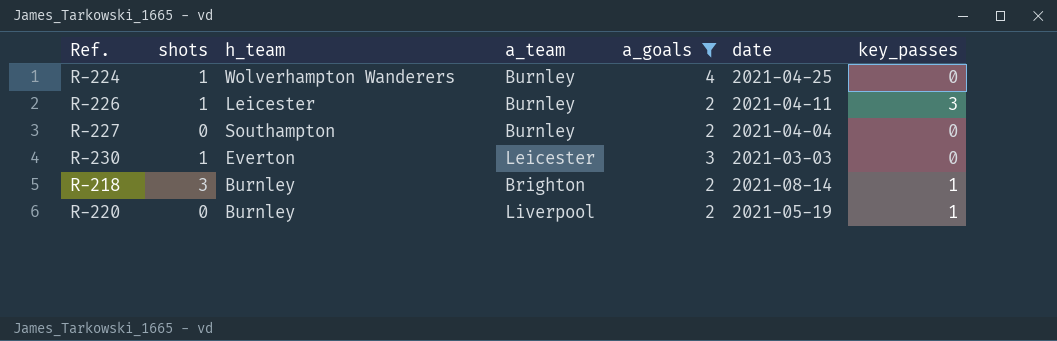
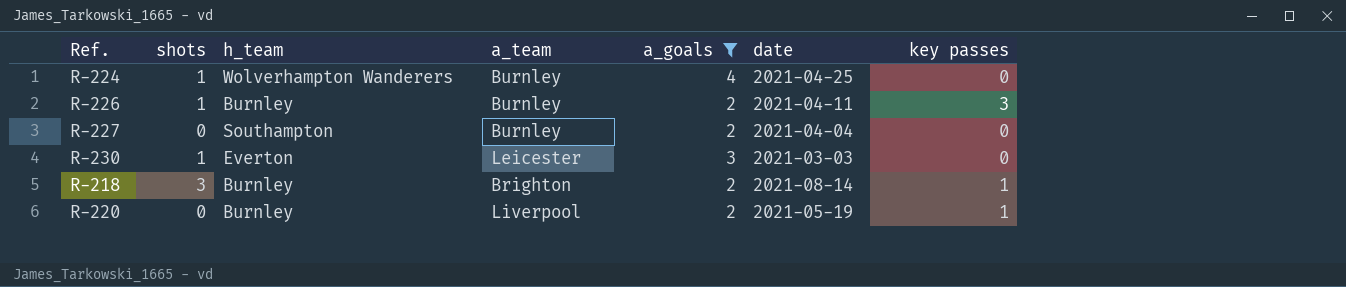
column name: key_passes -> key passes
R-226 | h_team: Leicester -> Burnley

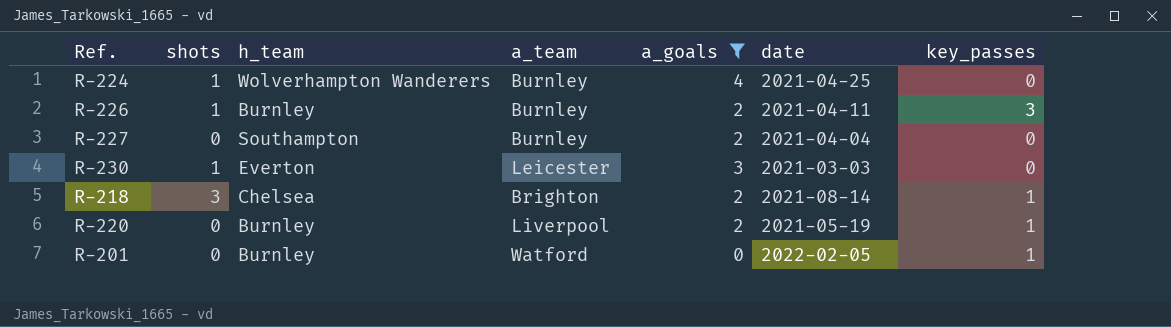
column name: key passes -> key_passes
R-218 | h_team: Burnley -> Chelsea
row R-201: none -> 0 | Burnley | Watford | 0 | 2022-02-05 | 1

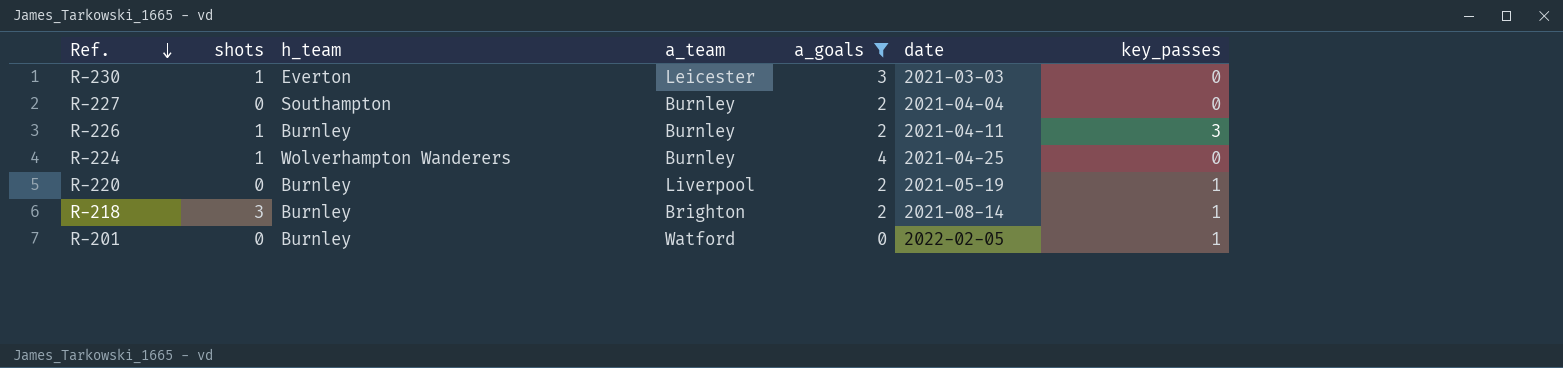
row order: none -> Ref. descending
R-218 | h_team: Chelsea -> Burnley

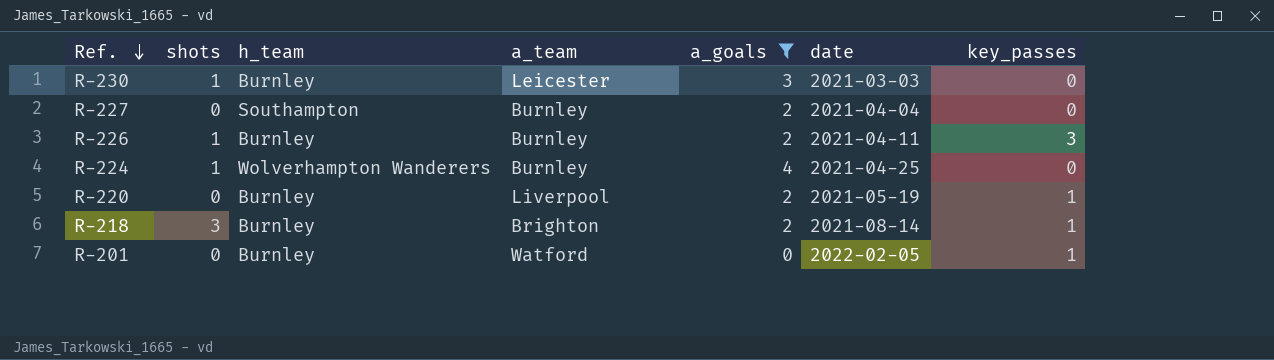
R-230 | h_team: Everton -> Burnley

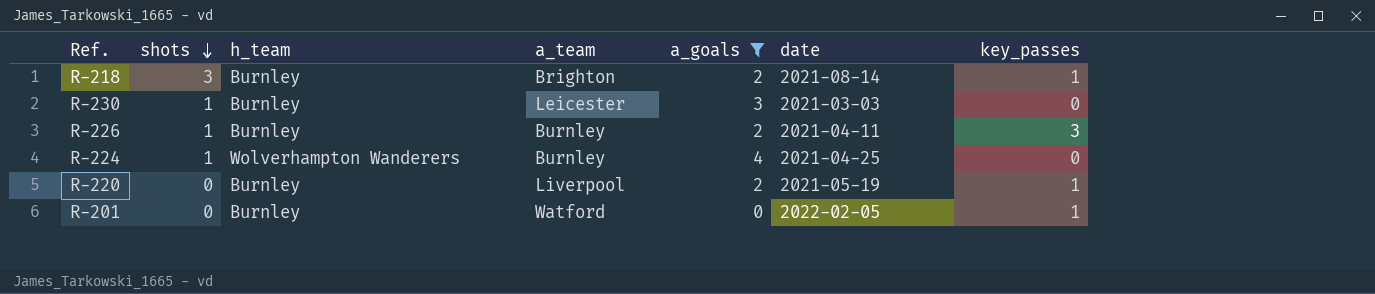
row order: Ref. descending -> shots descending
row R-227: 0 | Southampton | Burnley | 2 | 2021-04-04 | 0 -> none

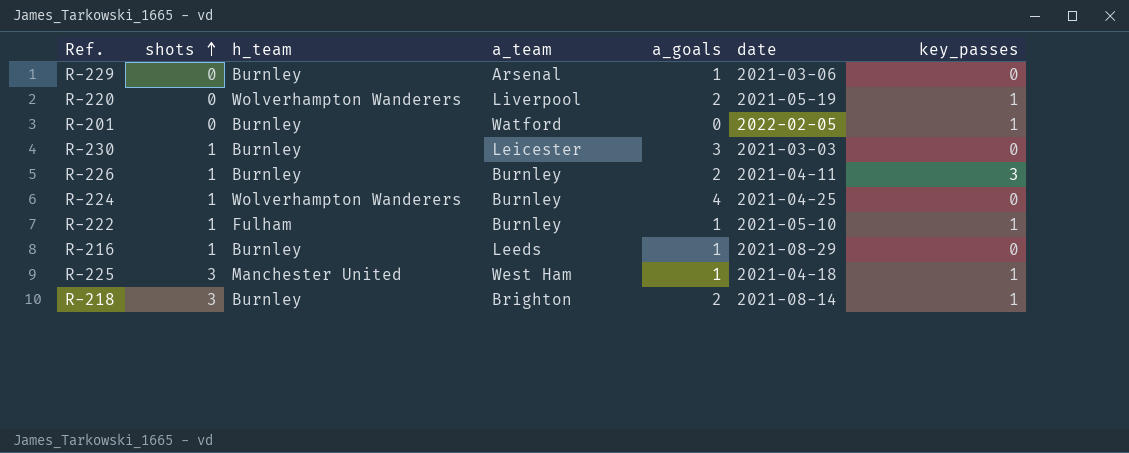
filter: a_goals != 1 -> none
row order: shots descending -> shots ascending
R-220 | h_team: Burnley -> Wolverhampton Wanderers

